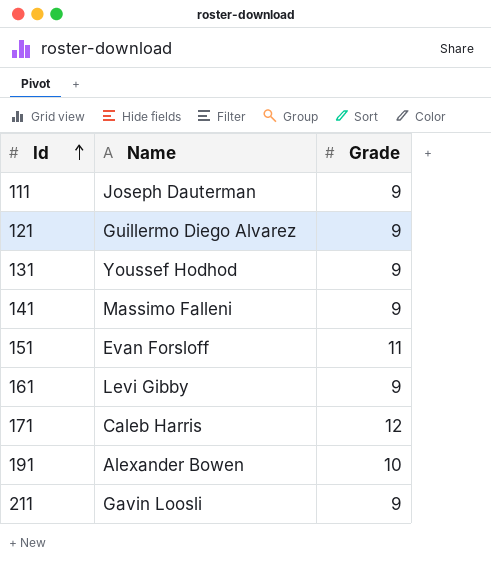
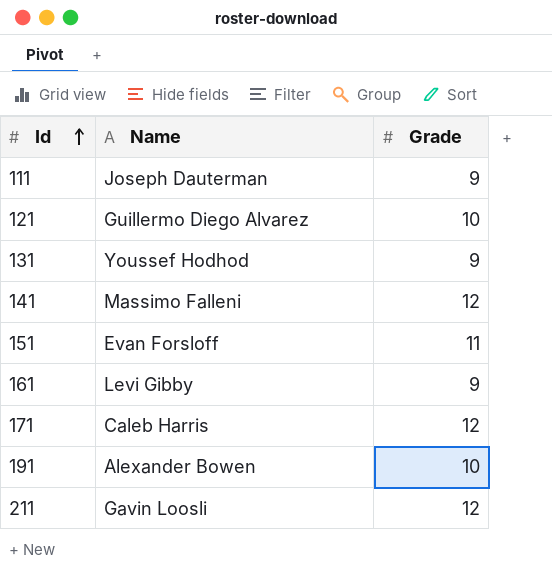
121 | Grade: 9 -> 10
141 | Grade: 9 -> 12
211 | Grade: 9 -> 12

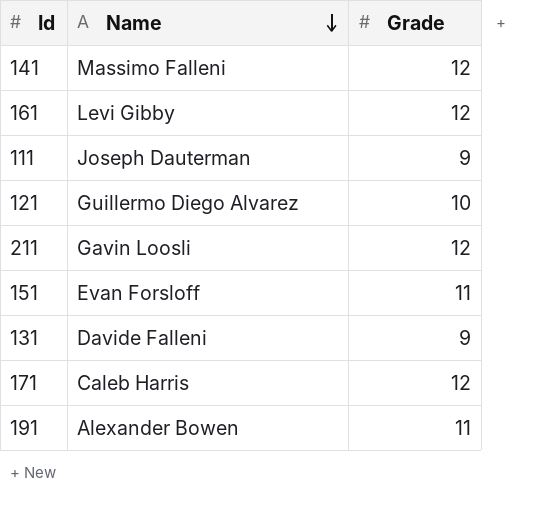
row order: Id ascending -> Name descending
161 | Grade: 9 -> 12
131 | Name: Youssef Hodhod -> Davide Falleni
191 | Grade: 10 -> 11

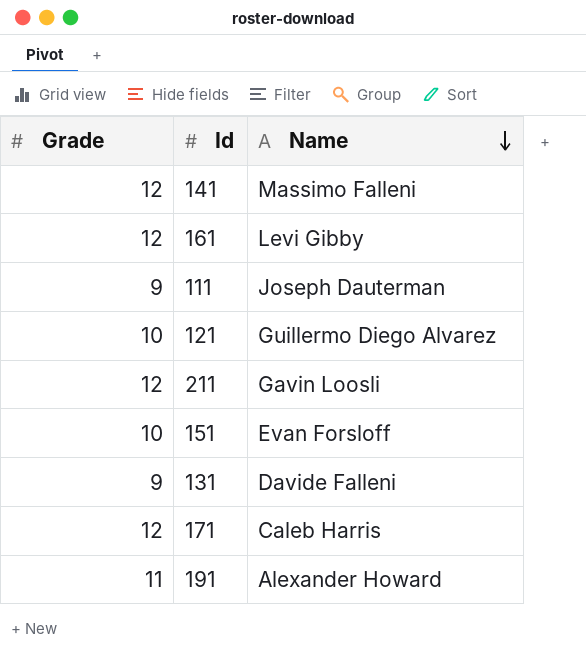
column Grade | position: 3 -> 1
151 | Grade: 11 -> 10
191 | Name: Alexander Bowen -> Alexander Howard

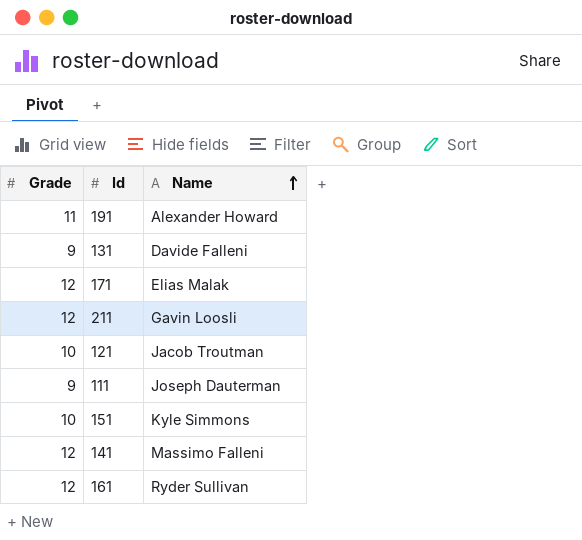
row order: Name descending -> Name ascending
171 | Name: Caleb Harris -> Elias Malak
121 | Name: Guillermo Diego Alvarez -> Jacob Troutman
151 | Name: Evan Forsloff -> Kyle Simmons
161 | Name: Levi Gibby -> Ryder Sullivan

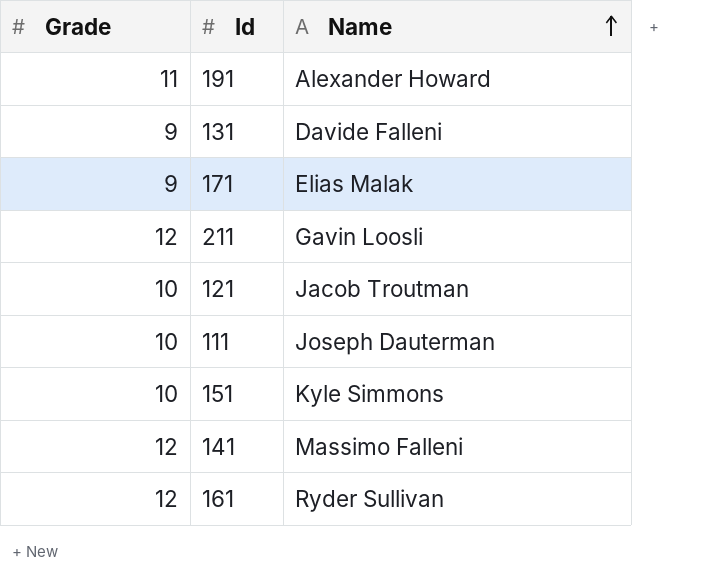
171 | Grade: 12 -> 9
111 | Grade: 9 -> 10

